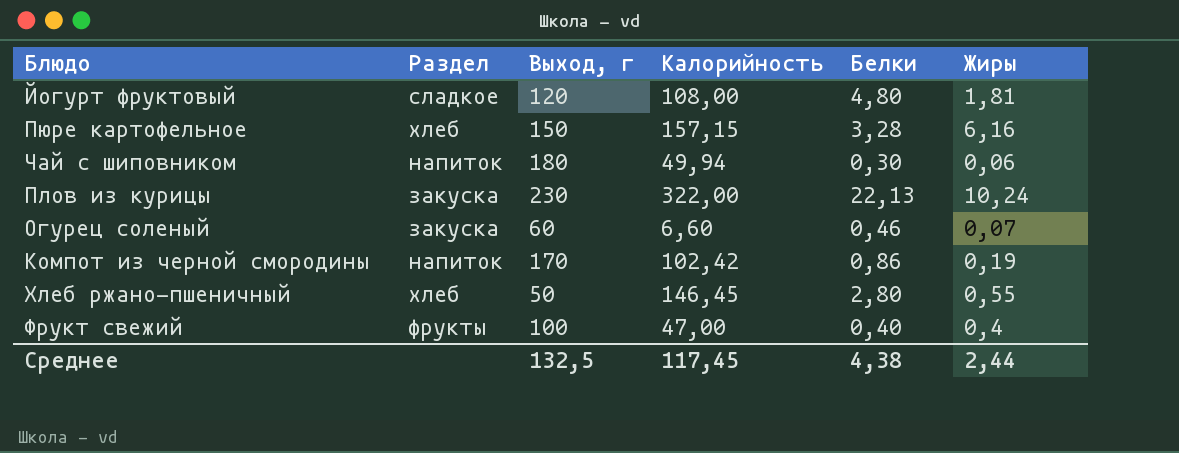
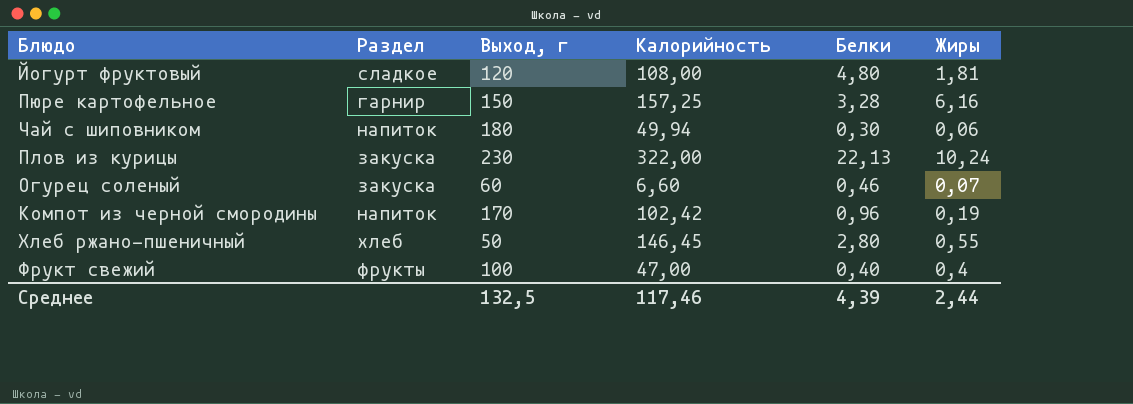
Пюре картофельное | Раздел: хлеб -> гарнир
Пюре картофельное | Калорийность: 157,15 -> 157,25
Компот из черной смородины | Белки: 0,86 -> 0,96
Среднее | Калорийность: 117,45 -> 117,46
Среднее | Белки: 4,38 -> 4,39

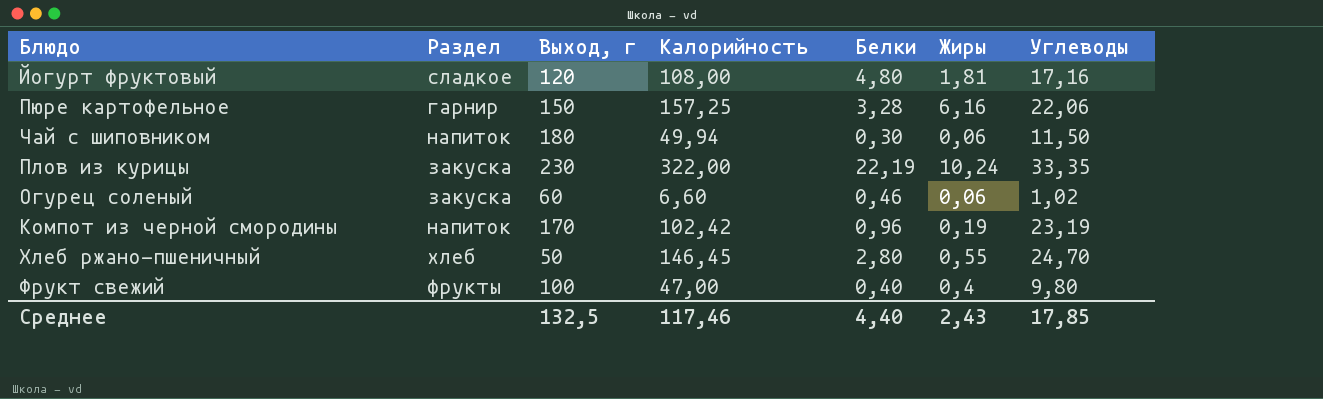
column Углеводы | position: none -> 7
Плов из курицы | Белки: 22,13 -> 22,19
Огурец соленый | Жиры: 0,07 -> 0,06
Среднее | Белки: 4,39 -> 4,40
Среднее | Жиры: 2,44 -> 2,43

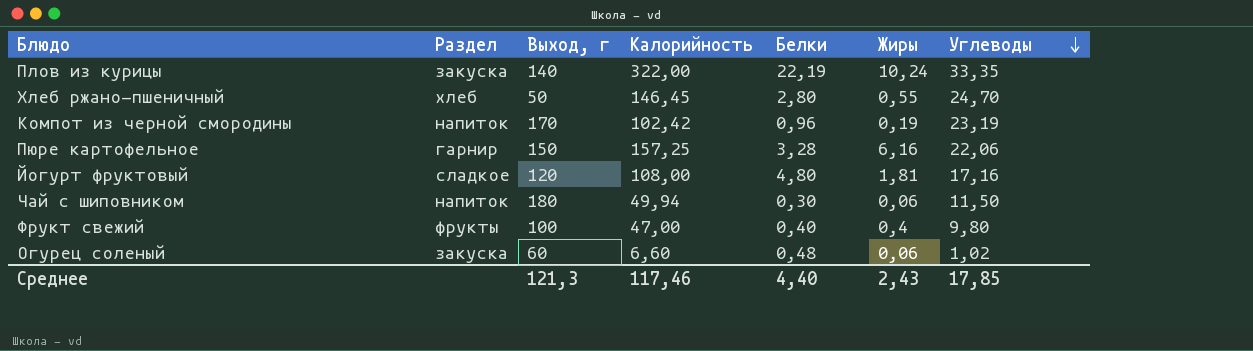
row order: none -> Углеводы descending
Плов из курицы | Выход, г: 230 -> 140
Огурец соленый | Белки: 0,46 -> 0,48
Среднее | Выход, г: 132,5 -> 121,3

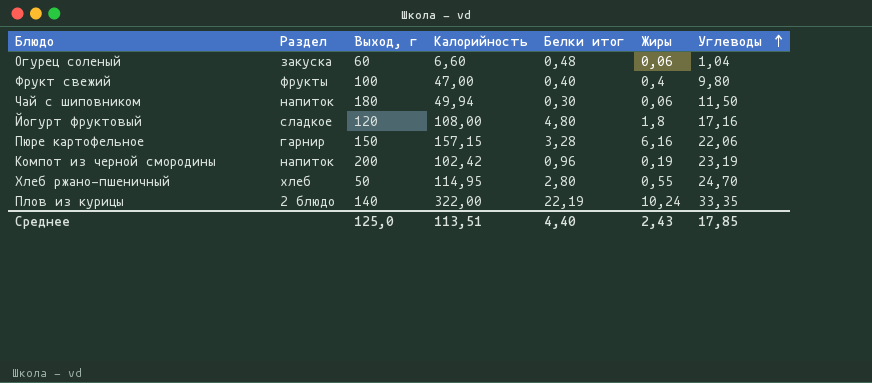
row order: Углеводы descending -> Углеводы ascending
column name: Белки -> Белки итог
Огурец соленый | Углеводы: 1,02 -> 1,04
Йогурт фруктовый | Жиры: 1,81 -> 1,8
Пюре картофельное | Калорийность: 157,25 -> 157,15
Компот из черной смородины | Выход, г: 170 -> 200
Хлеб ржано-пшеничный | Калорийность: 146,45 -> 114,95
Плов из курицы | Раздел: закуска -> 2 блюдо
Среднее | Выход, г: 121,3 -> 125,0
Среднее | Калорийность: 117,46 -> 113,51

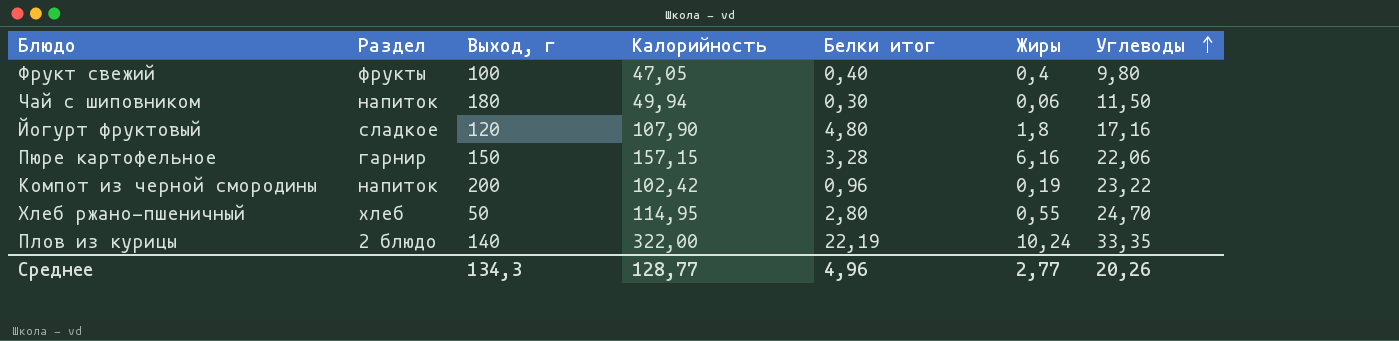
row Огурец соленый: закуска | 60 | 6,60 | 0,48 | 0,06 | 1,04 -> none
Фрукт свежий | Калорийность: 47,00 -> 47,05
Йогурт фруктовый | Калорийность: 108,00 -> 107,90
Компот из черной смородины | Углеводы: 23,19 -> 23,22
Среднее | Выход, г: 125,0 -> 134,3
Среднее | Калорийность: 113,51 -> 128,77
Среднее | Белки итог: 4,40 -> 4,96
Среднее | Жиры: 2,43 -> 2,77
Среднее | Углеводы: 17,85 -> 20,26

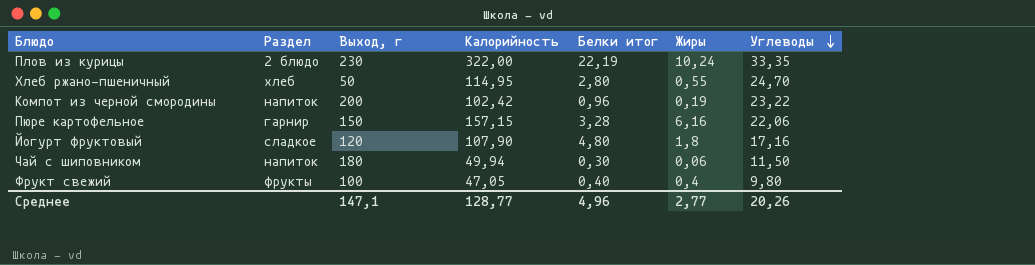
row order: Углеводы ascending -> Углеводы descending
Плов из курицы | Выход, г: 140 -> 230
Среднее | Выход, г: 134,3 -> 147,1

